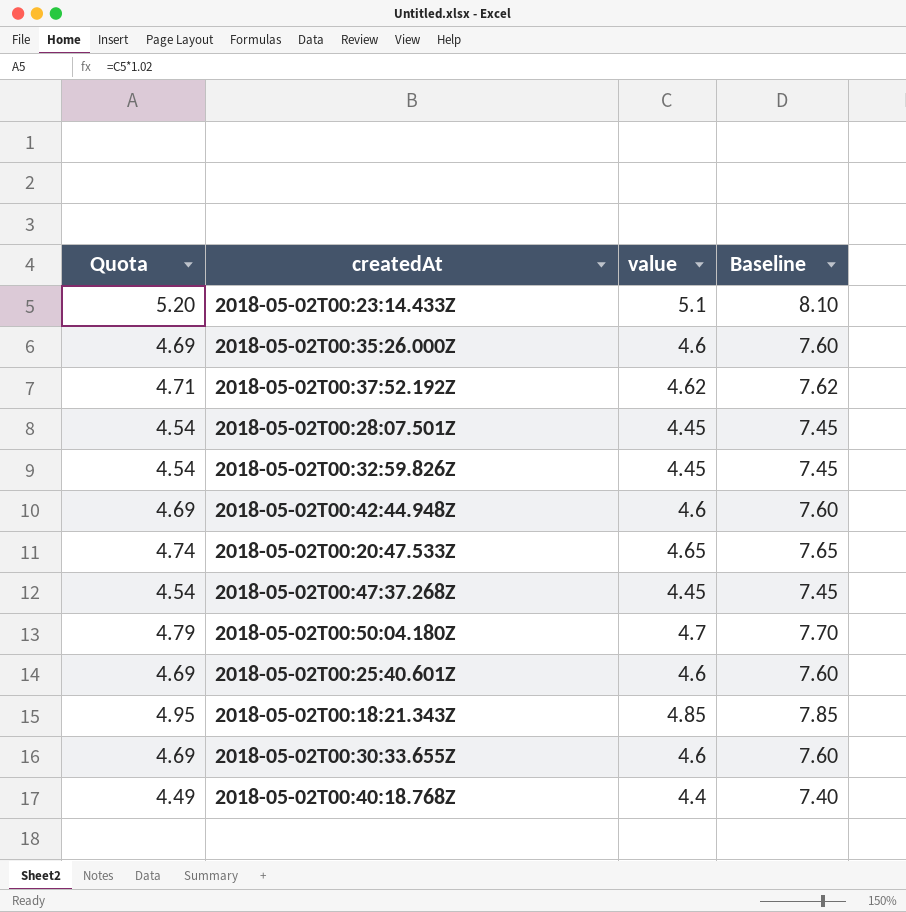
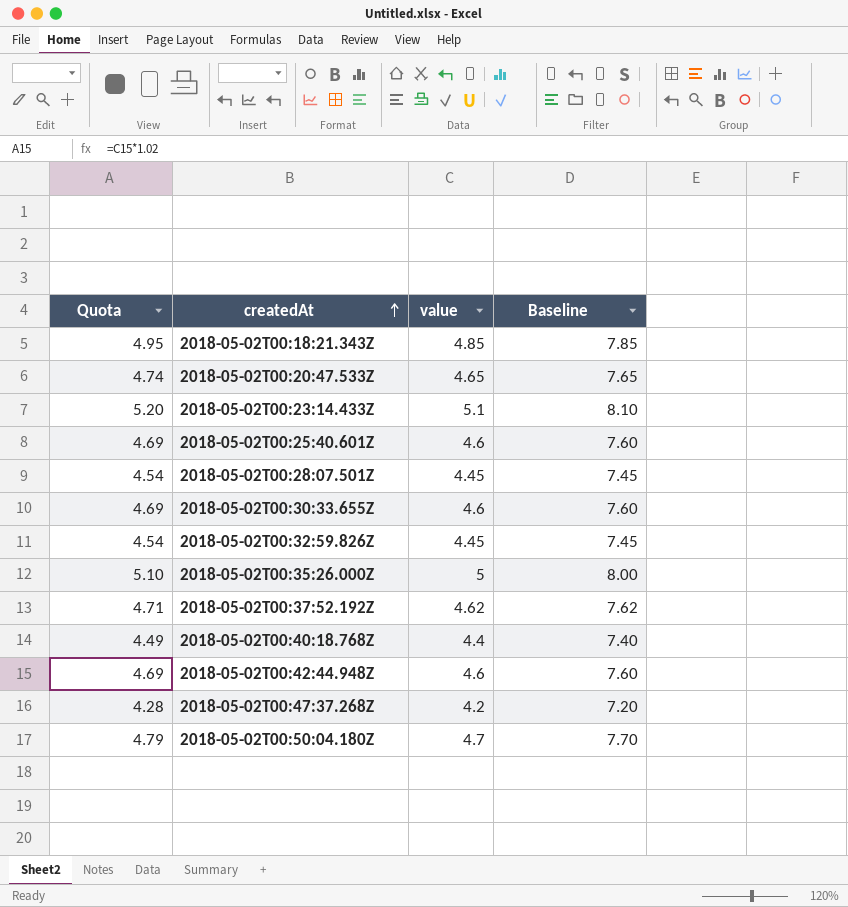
row order: none -> createdAt ascending
2018-05-02T00:35:26.000Z | Quota: 4.69 -> 5.10
2018-05-02T00:35:26.000Z | value: 4.6 -> 5
2018-05-02T00:35:26.000Z | Baseline: 7.60 -> 8.00
2018-05-02T00:47:37.268Z | Quota: 4.54 -> 4.28
2018-05-02T00:47:37.268Z | value: 4.45 -> 4.2
2018-05-02T00:47:37.268Z | Baseline: 7.45 -> 7.20

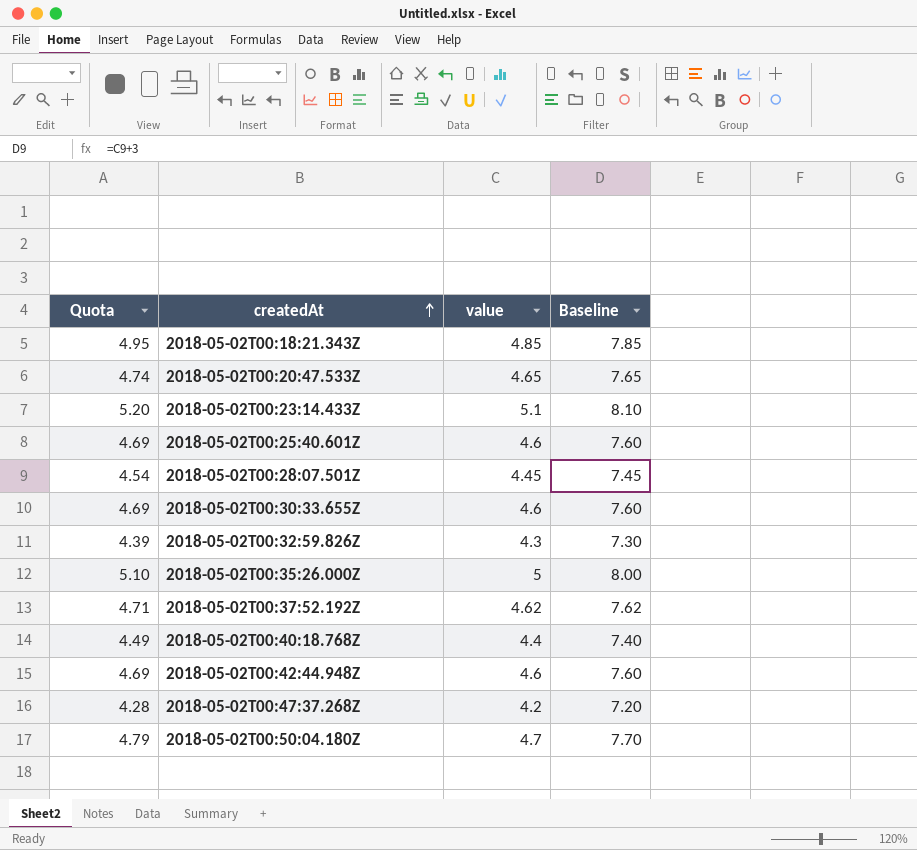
2018-05-02T00:32:59.826Z | Quota: 4.54 -> 4.39
2018-05-02T00:32:59.826Z | value: 4.45 -> 4.3
2018-05-02T00:32:59.826Z | Baseline: 7.45 -> 7.30

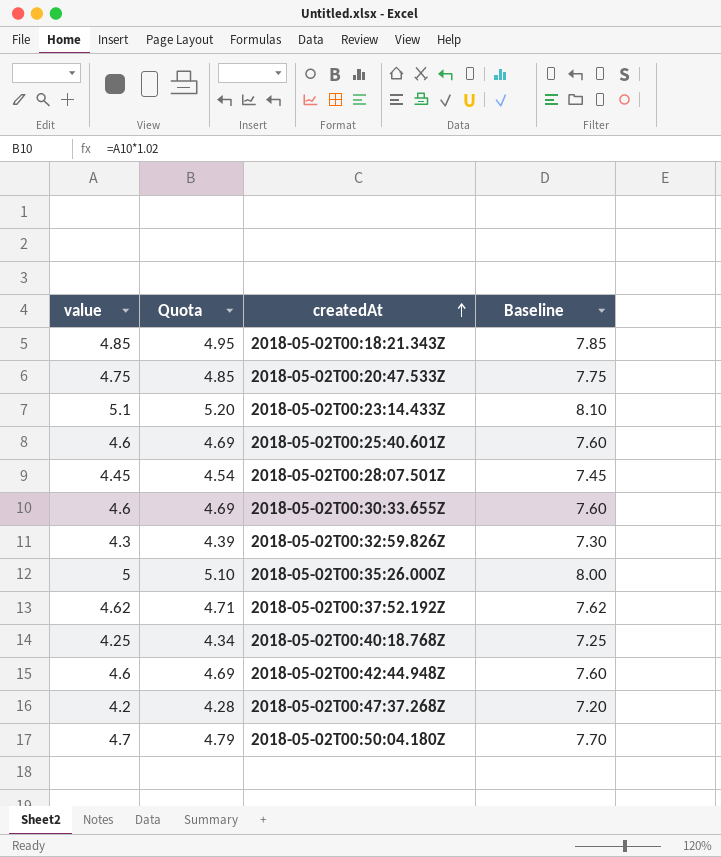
column value | position: 3 -> 1
2018-05-02T00:20:47.533Z | value: 4.65 -> 4.75
2018-05-02T00:20:47.533Z | Quota: 4.74 -> 4.85
2018-05-02T00:20:47.533Z | Baseline: 7.65 -> 7.75
2018-05-02T00:40:18.768Z | value: 4.4 -> 4.25
2018-05-02T00:40:18.768Z | Quota: 4.49 -> 4.34
2018-05-02T00:40:18.768Z | Baseline: 7.40 -> 7.25

